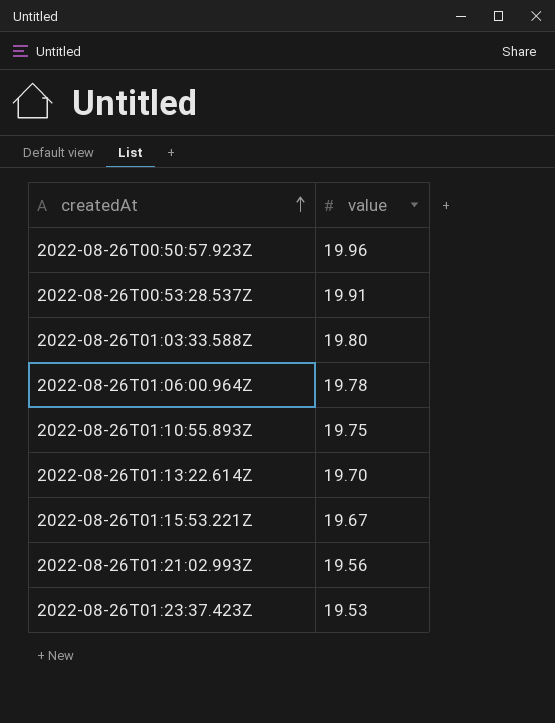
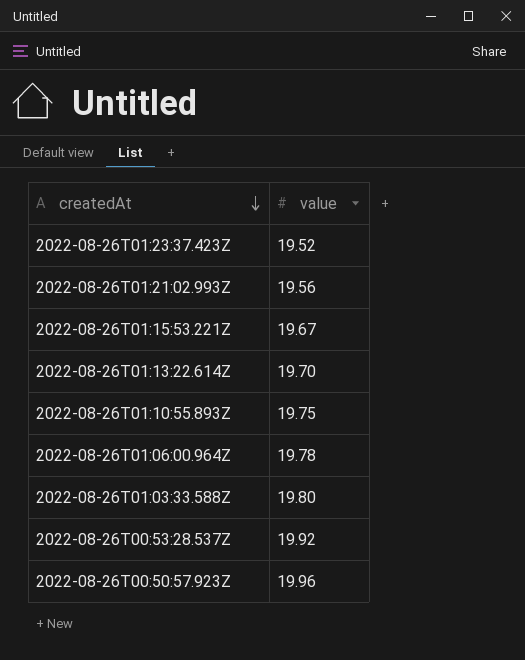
row order: createdAt ascending -> createdAt descending
2022-08-26T01:23:37.423Z | value: 19.53 -> 19.52
2022-08-26T00:53:28.537Z | value: 19.91 -> 19.92

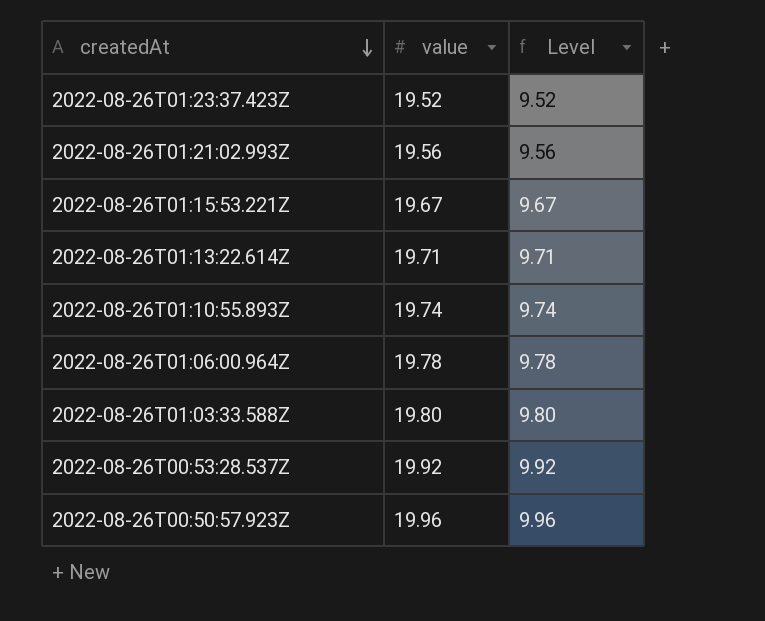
column Level | formula: none -> [value] - 10
2022-08-26T01:13:22.614Z | value: 19.70 -> 19.71
2022-08-26T01:10:55.893Z | value: 19.75 -> 19.74

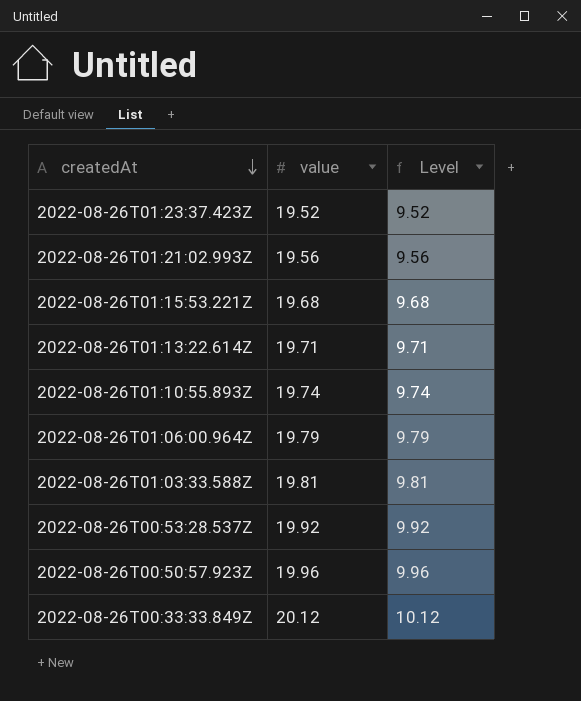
2022-08-26T01:15:53.221Z | value: 19.67 -> 19.68
2022-08-26T01:15:53.221Z | Level: 9.67 -> 9.68
2022-08-26T01:06:00.964Z | value: 19.78 -> 19.79
2022-08-26T01:06:00.964Z | Level: 9.78 -> 9.79
2022-08-26T01:03:33.588Z | value: 19.80 -> 19.81
2022-08-26T01:03:33.588Z | Level: 9.80 -> 9.81
row 2022-08-26T00:33:33.849Z: none -> 20.12 | 10.12

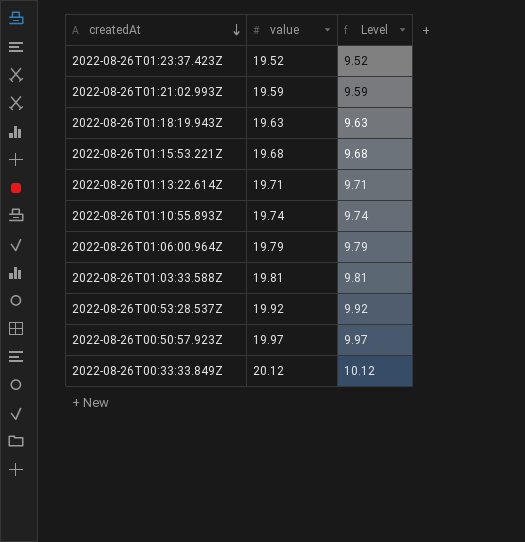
2022-08-26T01:21:02.993Z | value: 19.56 -> 19.59
2022-08-26T01:21:02.993Z | Level: 9.56 -> 9.59
row 2022-08-26T01:18:19.943Z: none -> 19.63 | 9.63
2022-08-26T00:50:57.923Z | value: 19.96 -> 19.97
2022-08-26T00:50:57.923Z | Level: 9.96 -> 9.97

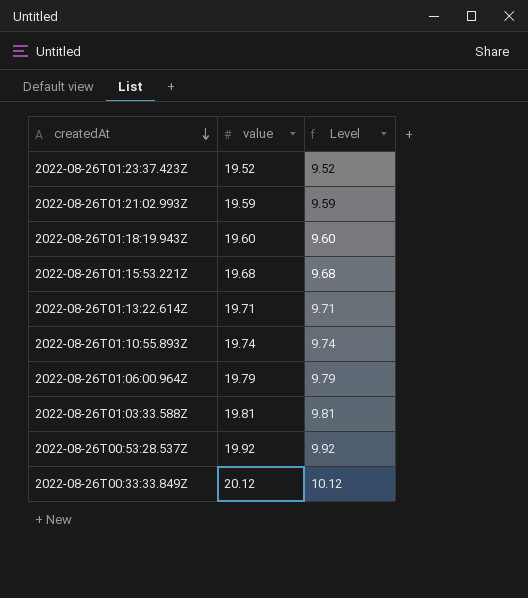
row 2022-08-26T00:50:57.923Z: 19.97 | 9.97 -> none
2022-08-26T01:18:19.943Z | value: 19.63 -> 19.60
2022-08-26T01:18:19.943Z | Level: 9.63 -> 9.60

